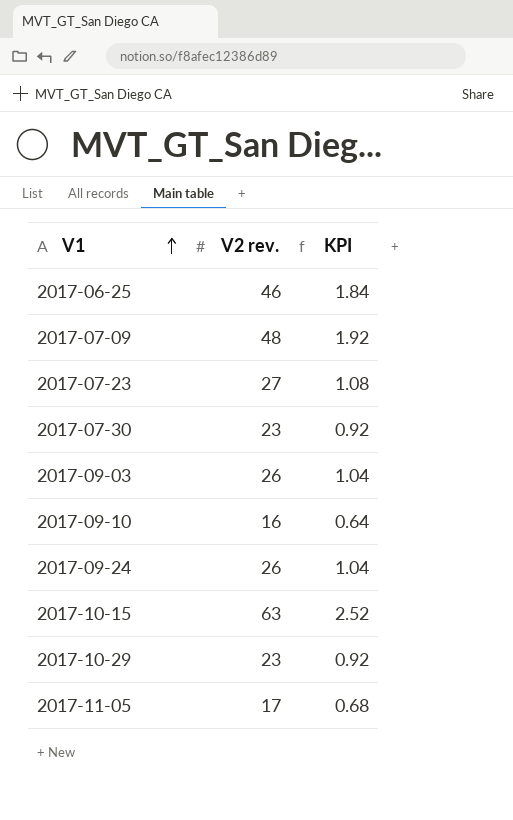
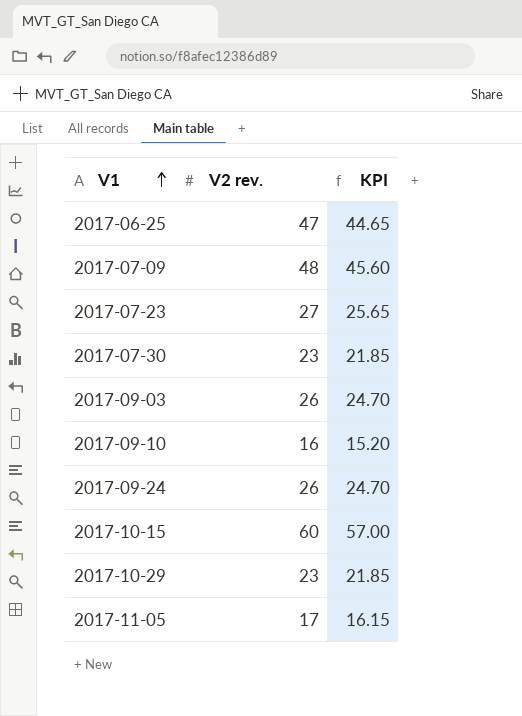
column KPI | formula: [V2 rev.] * 0.04 -> [V2 rev.] * 0.95
2017-06-25 | V2 rev.: 46 -> 47
2017-10-15 | V2 rev.: 63 -> 60

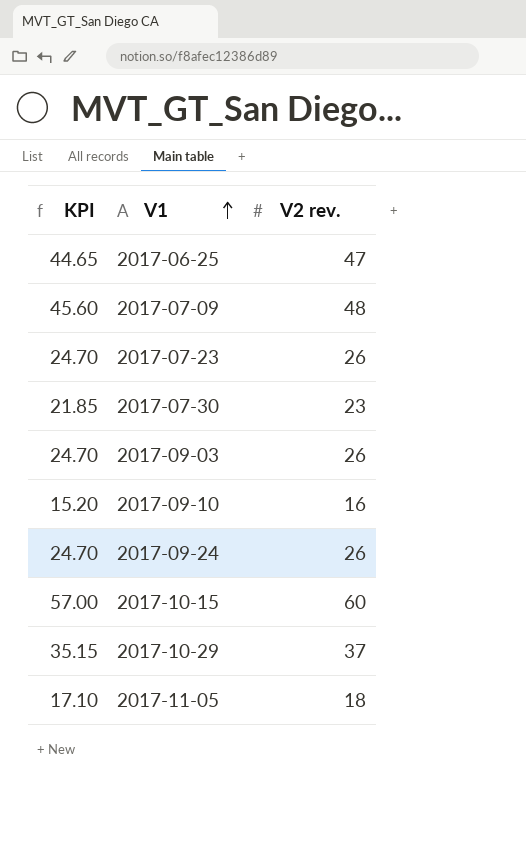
column KPI | position: 3 -> 1
2017-07-23 | KPI: 25.65 -> 24.70
2017-07-23 | V2 rev.: 27 -> 26
2017-10-29 | KPI: 21.85 -> 35.15
2017-10-29 | V2 rev.: 23 -> 37
2017-11-05 | KPI: 16.15 -> 17.10
2017-11-05 | V2 rev.: 17 -> 18

